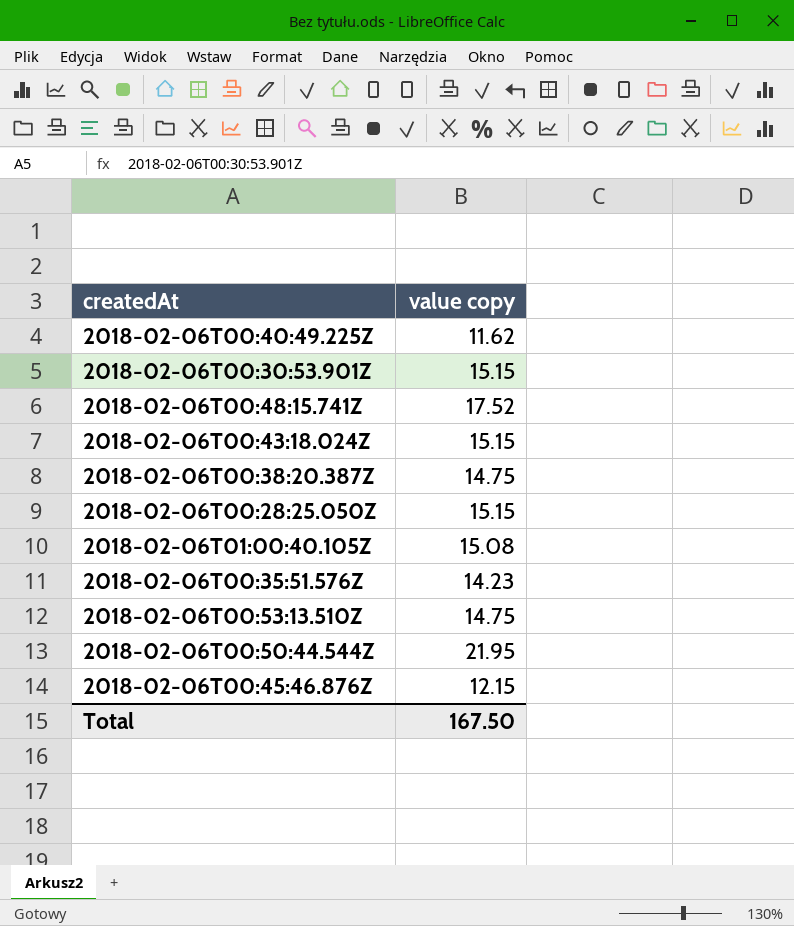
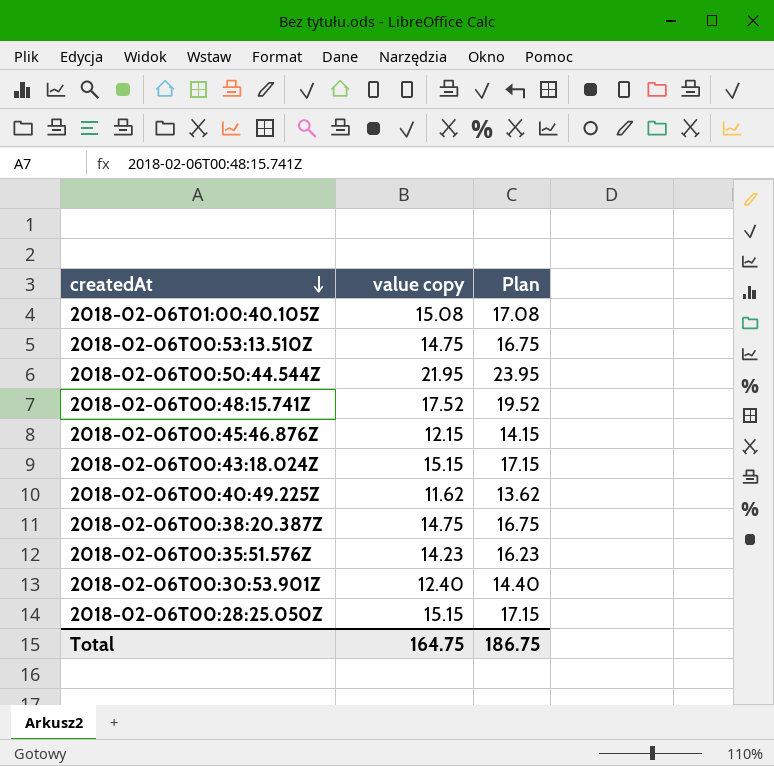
row order: none -> createdAt descending
column Plan | formula: none -> [value copy] + 2
2018-02-06T00:30:53.901Z | value copy: 15.15 -> 12.40
Total | value copy: 167.50 -> 164.75

